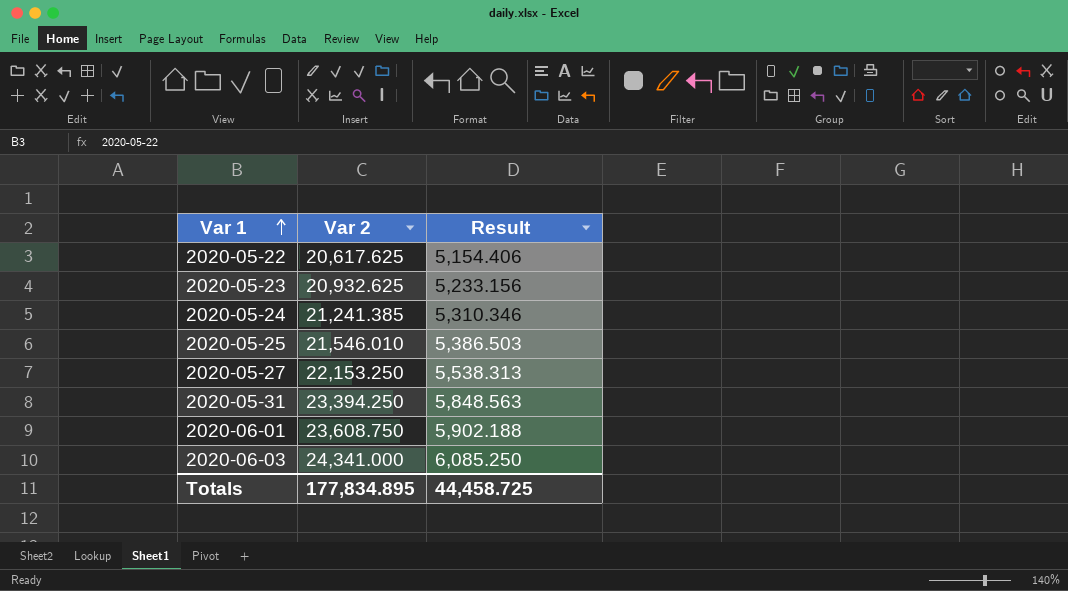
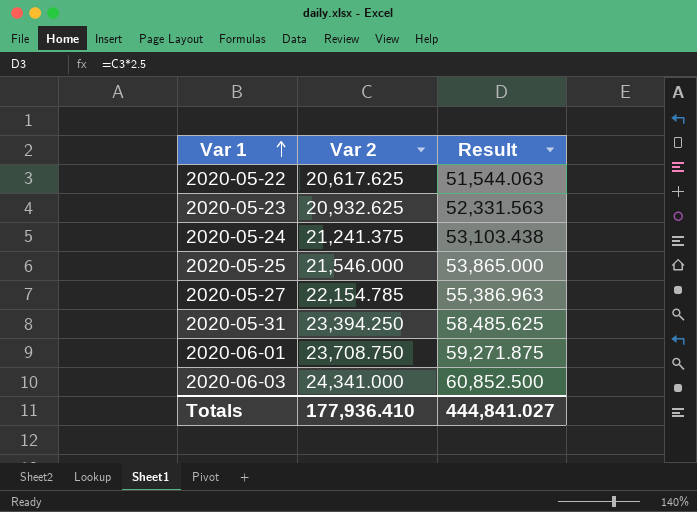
column Result | formula: [Var 2] * 0.25 -> [Var 2] * 2.5
2020-05-24 | Var 2: 21,241.385 -> 21,241.375
2020-05-25 | Var 2: 21,546.010 -> 21,546.000
2020-05-27 | Var 2: 22,153.250 -> 22,154.785
2020-06-01 | Var 2: 23,608.750 -> 23,708.750
Totals | Var 2: 177,834.895 -> 177,936.410
Totals | Result: 44,458.725 -> 444,841.027

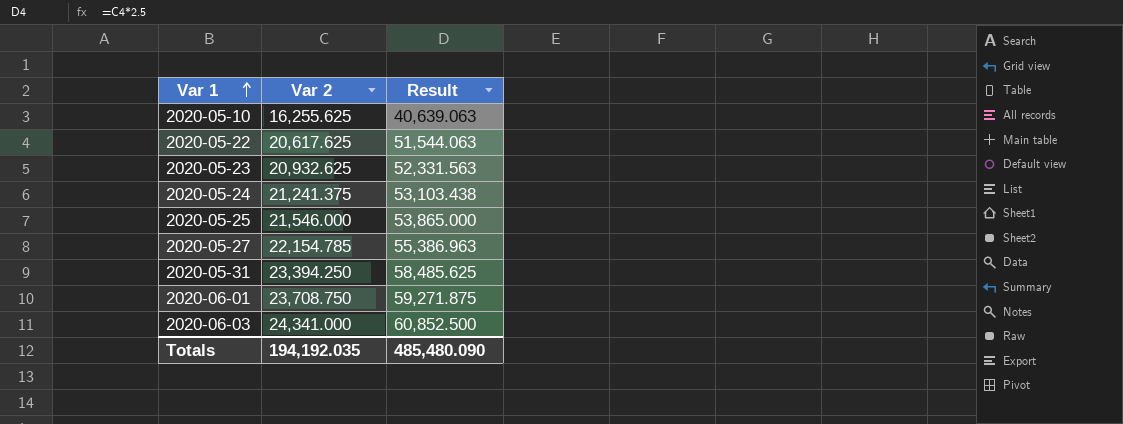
row 2020-05-10: none -> 16,255.625 | 40,639.063
Totals | Var 2: 177,936.410 -> 194,192.035
Totals | Result: 444,841.027 -> 485,480.090

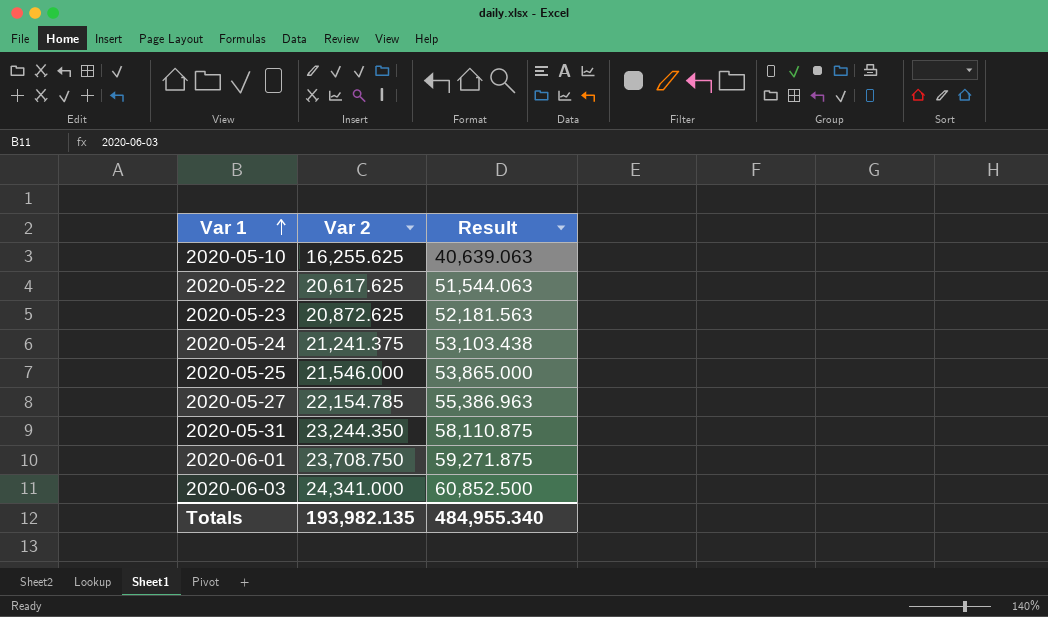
2020-05-23 | Var 2: 20,932.625 -> 20,872.625
2020-05-23 | Result: 52,331.563 -> 52,181.563
2020-05-31 | Var 2: 23,394.250 -> 23,244.350
2020-05-31 | Result: 58,485.625 -> 58,110.875
Totals | Var 2: 194,192.035 -> 193,982.135
Totals | Result: 485,480.090 -> 484,955.340

